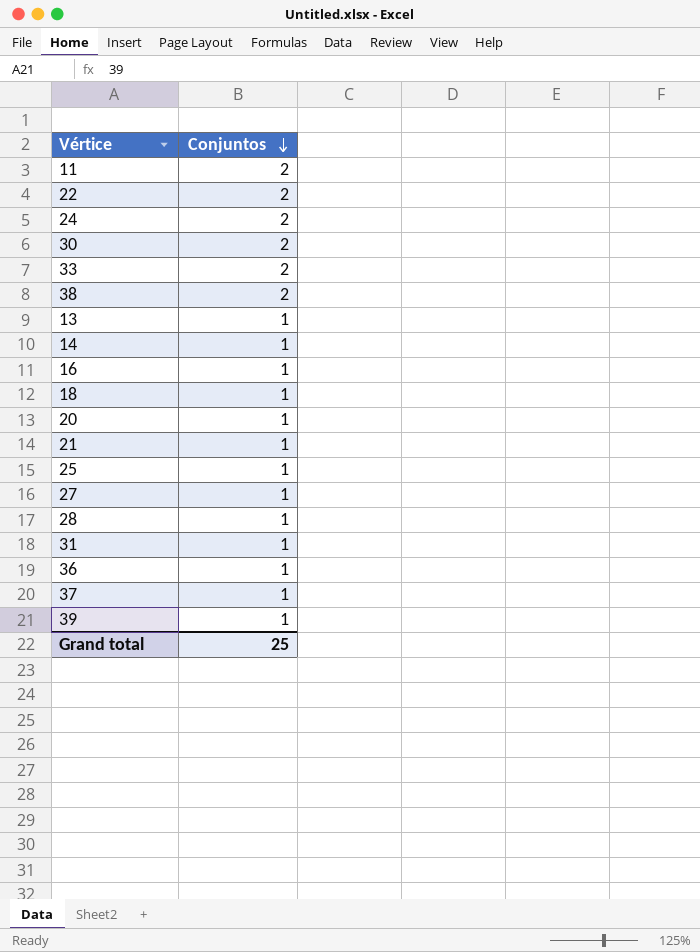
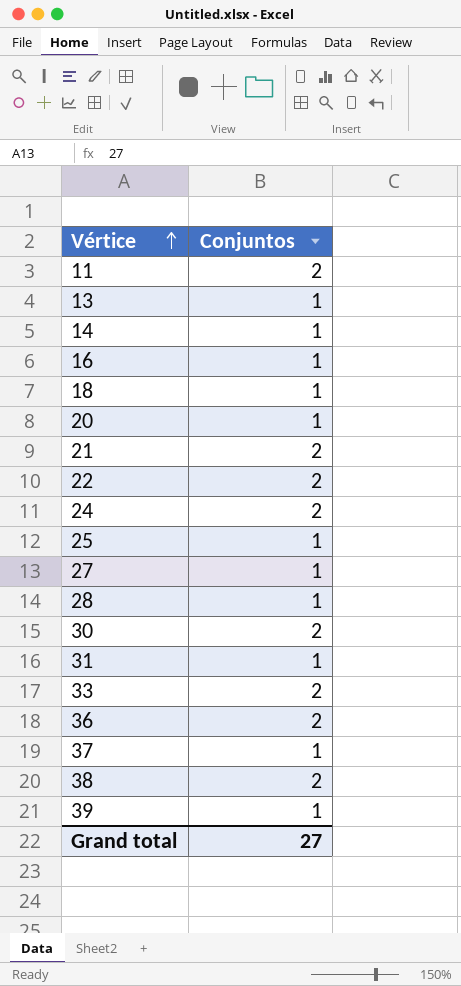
row order: Conjuntos descending -> Vértice ascending
21 | Conjuntos: 1 -> 2
36 | Conjuntos: 1 -> 2
Grand total | Conjuntos: 25 -> 27

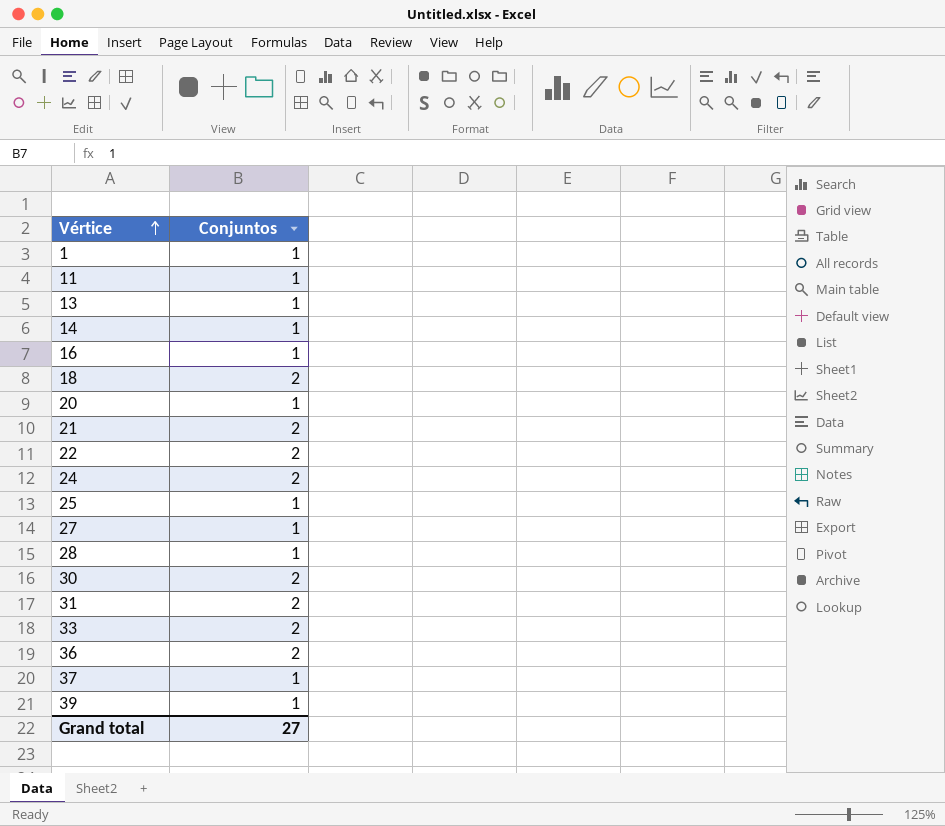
row 38: 2 -> none
row 1: none -> 1
11 | Conjuntos: 2 -> 1
18 | Conjuntos: 1 -> 2
31 | Conjuntos: 1 -> 2

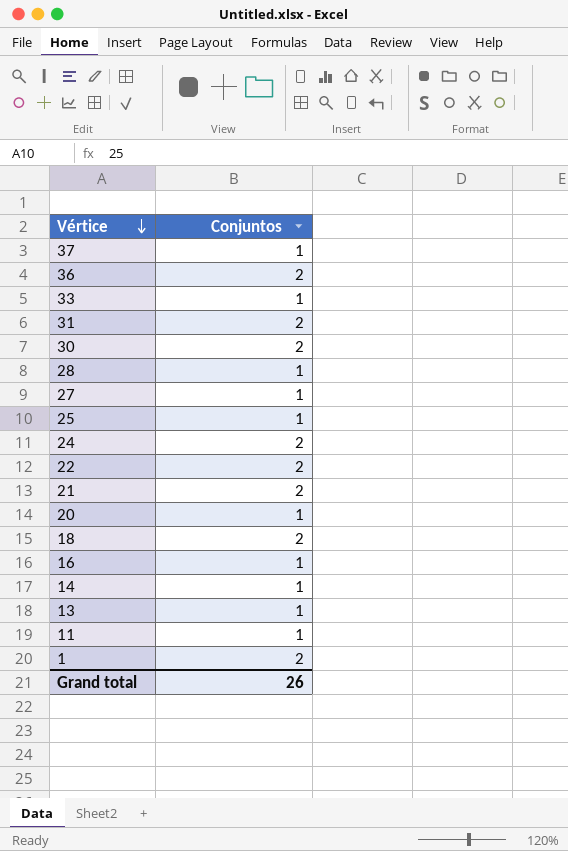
row order: Vértice ascending -> Vértice descending
row 39: 1 -> none
33 | Conjuntos: 2 -> 1
1 | Conjuntos: 1 -> 2
Grand total | Conjuntos: 27 -> 26

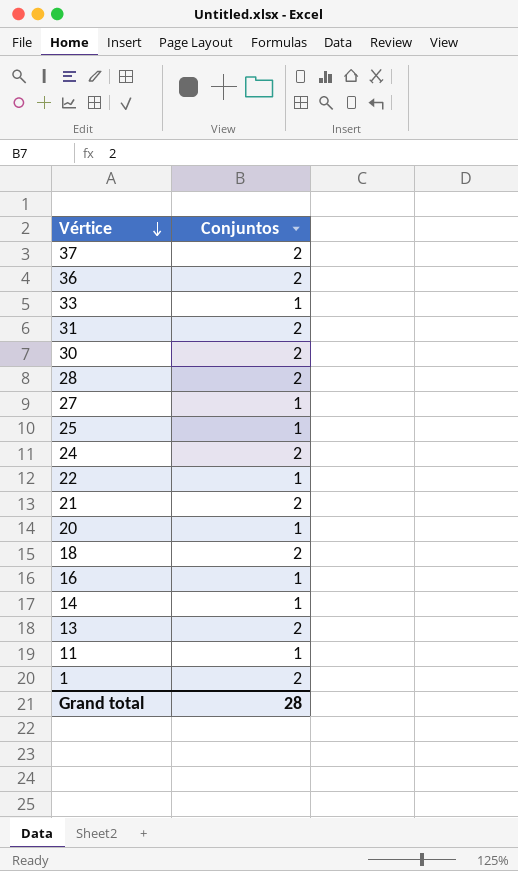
37 | Conjuntos: 1 -> 2
28 | Conjuntos: 1 -> 2
22 | Conjuntos: 2 -> 1
13 | Conjuntos: 1 -> 2
Grand total | Conjuntos: 26 -> 28

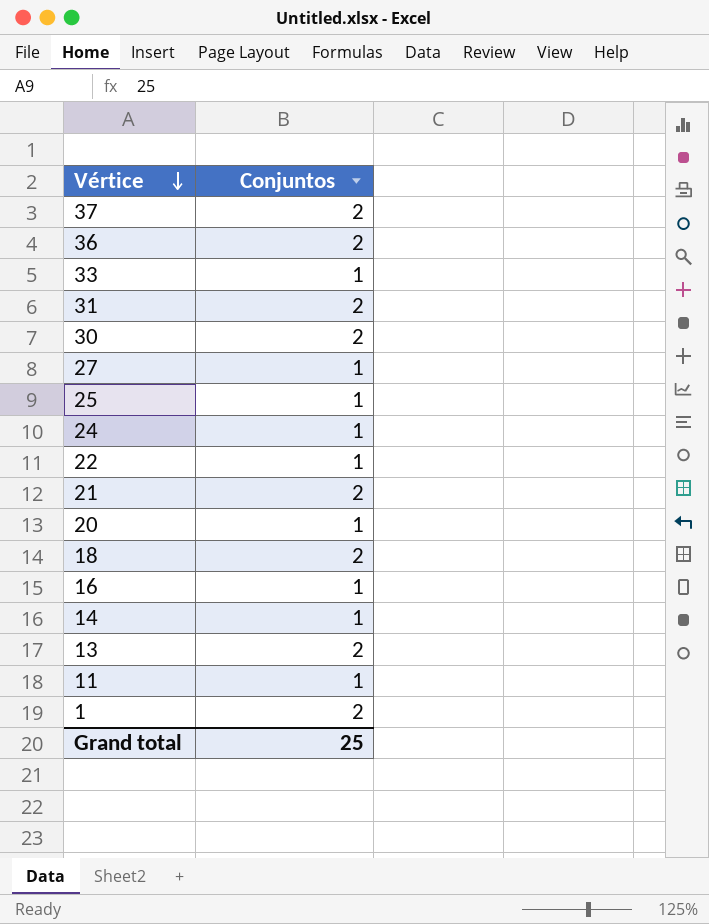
row 28: 2 -> none
24 | Conjuntos: 2 -> 1
Grand total | Conjuntos: 28 -> 25

